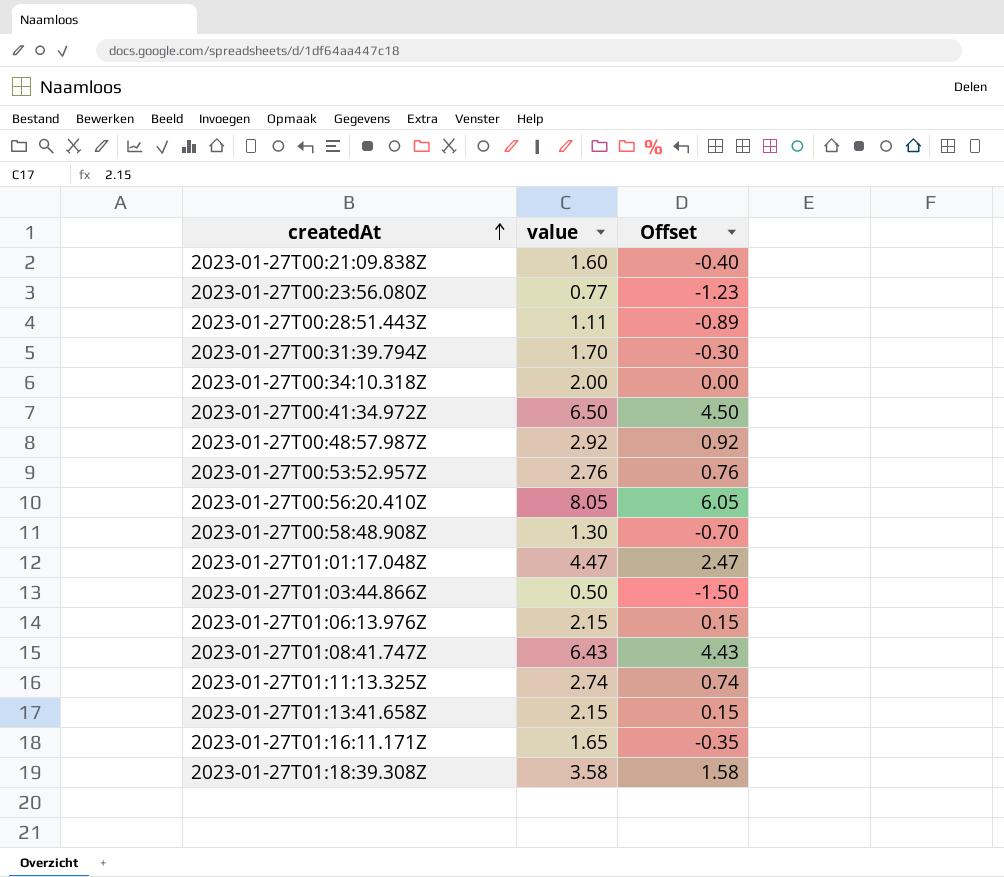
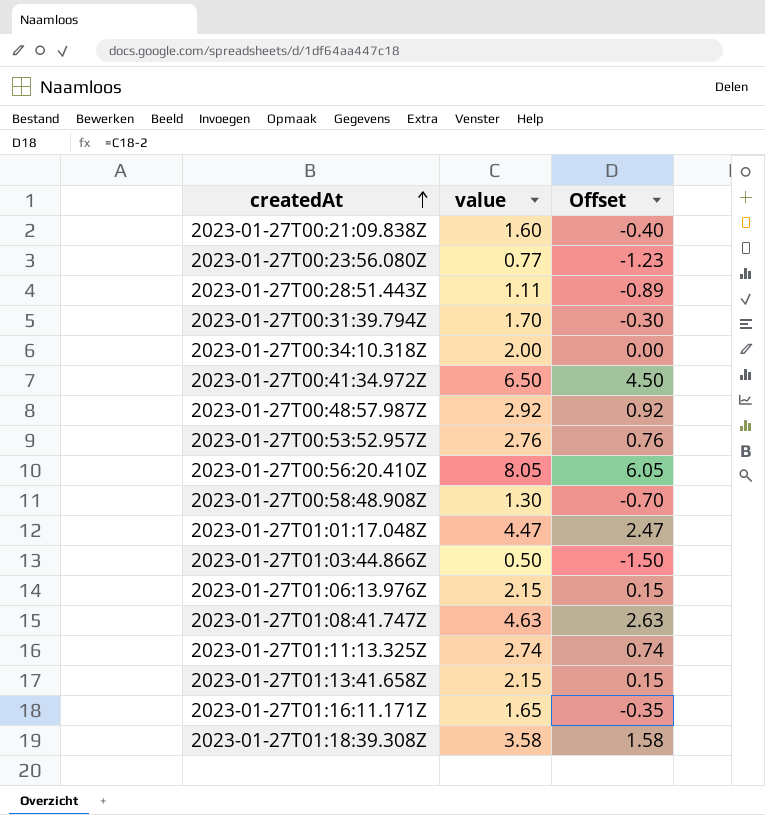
2023-01-27T01:08:41.747Z | value: 6.43 -> 4.63
2023-01-27T01:08:41.747Z | Offset: 4.43 -> 2.63

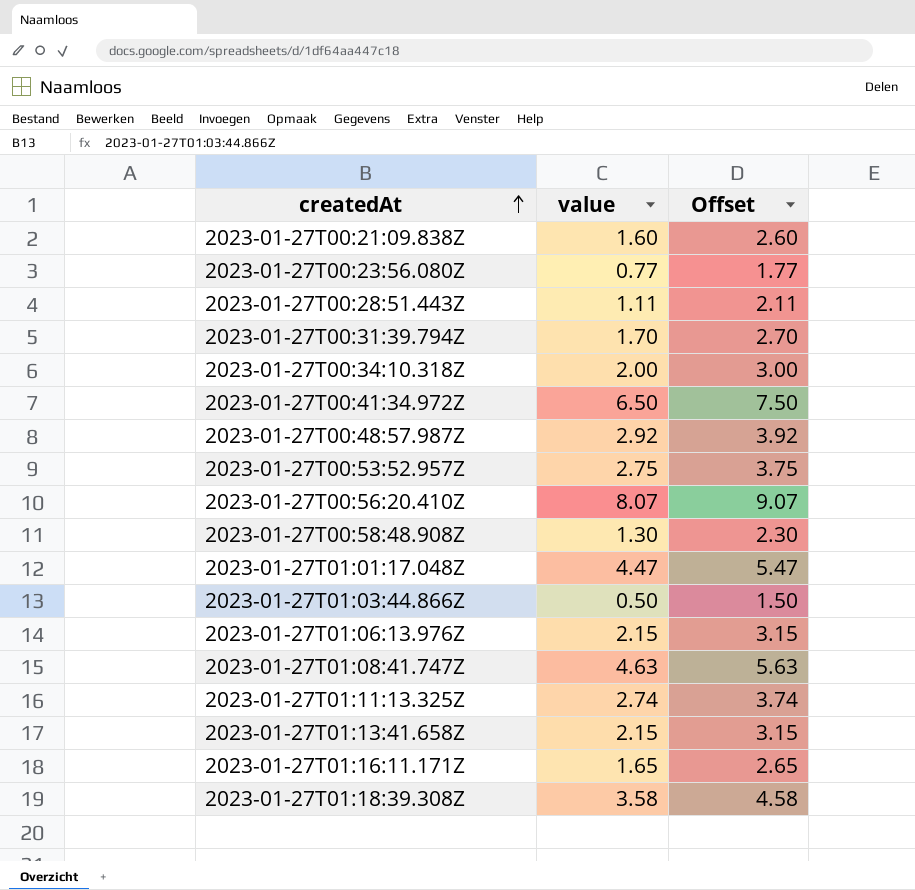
column Offset | formula: [value] - 2 -> [value] + 1
2023-01-27T00:53:52.957Z | value: 2.76 -> 2.75
2023-01-27T00:56:20.410Z | value: 8.05 -> 8.07

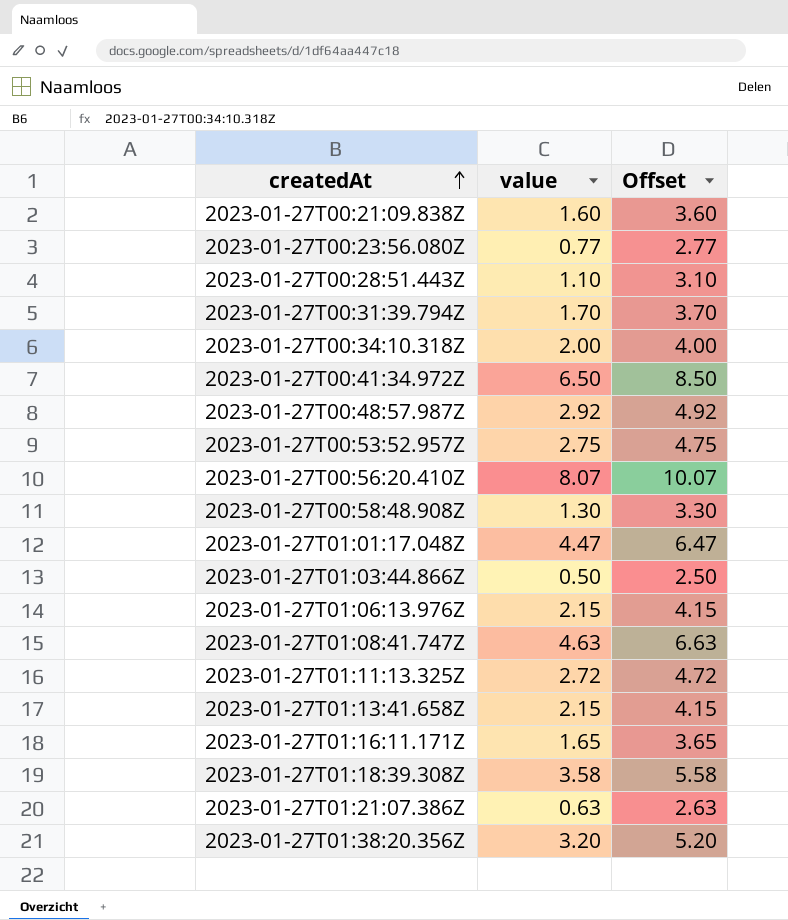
column Offset | formula: [value] + 1 -> [value] + 2
2023-01-27T00:28:51.443Z | value: 1.11 -> 1.10
2023-01-27T01:11:13.325Z | value: 2.74 -> 2.72
row 2023-01-27T01:21:07.386Z: none -> 0.63 | 2.63
row 2023-01-27T01:38:20.356Z: none -> 3.20 | 5.20

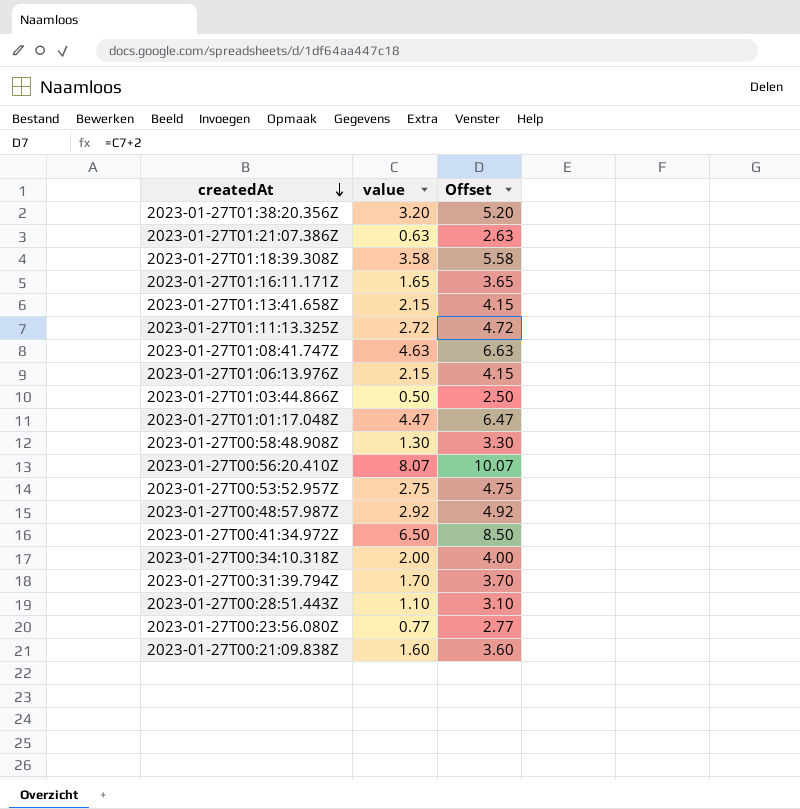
row order: createdAt ascending -> createdAt descending

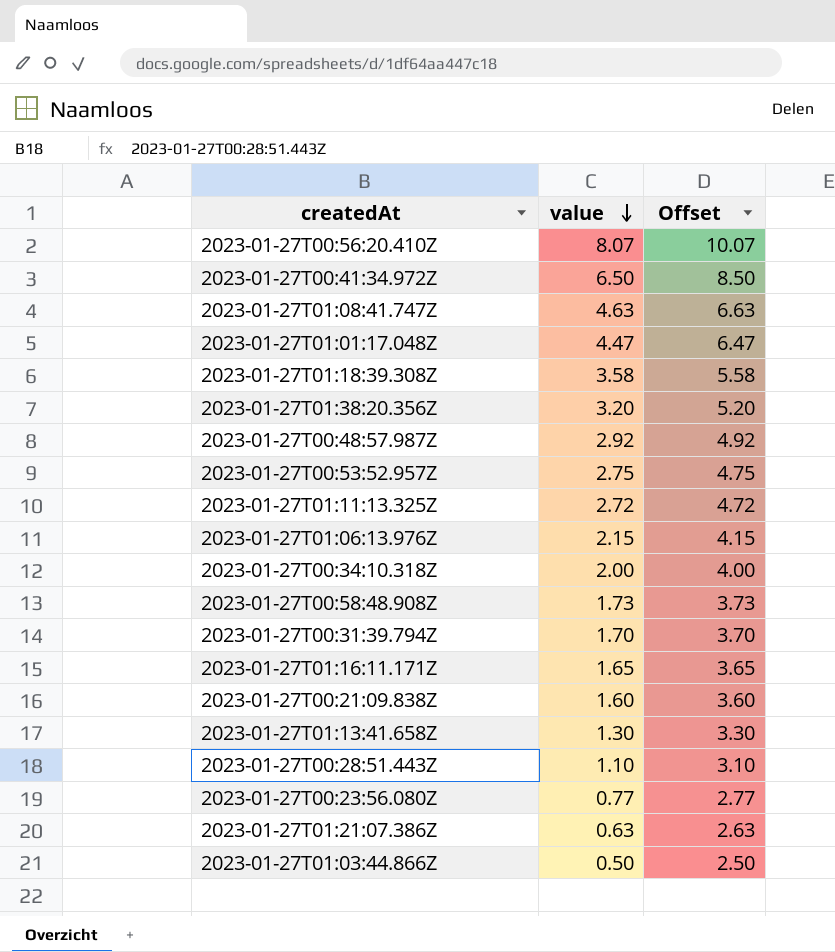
row order: createdAt descending -> value descending
2023-01-27T00:58:48.908Z | value: 1.30 -> 1.73
2023-01-27T00:58:48.908Z | Offset: 3.30 -> 3.73
2023-01-27T01:13:41.658Z | value: 2.15 -> 1.30
2023-01-27T01:13:41.658Z | Offset: 4.15 -> 3.30

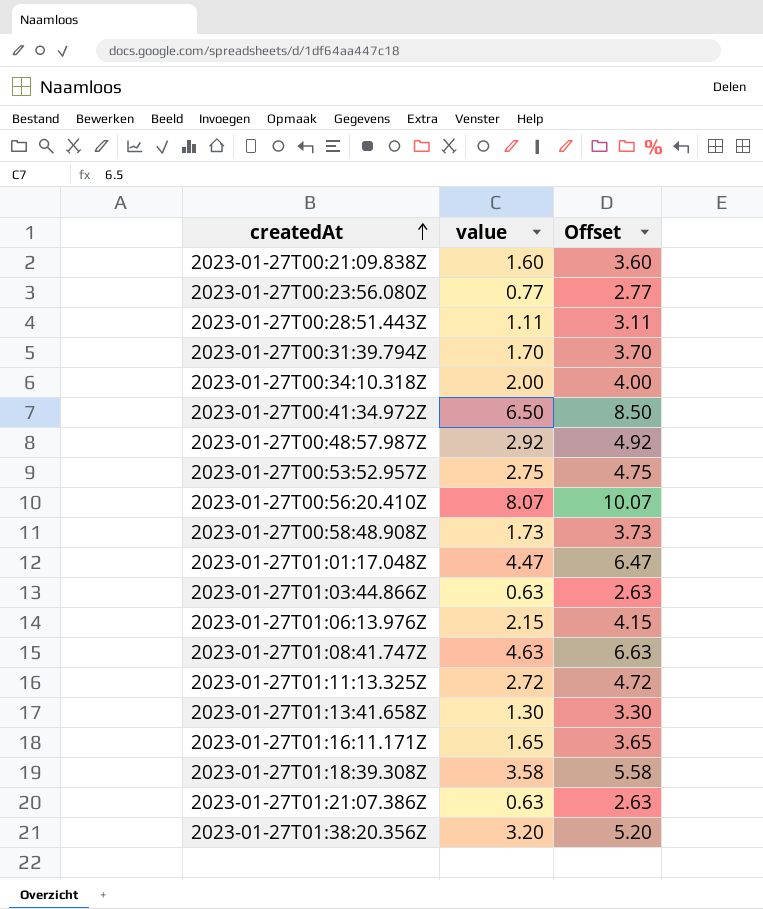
row order: value descending -> createdAt ascending
2023-01-27T00:28:51.443Z | value: 1.10 -> 1.11
2023-01-27T00:28:51.443Z | Offset: 3.10 -> 3.11
2023-01-27T01:03:44.866Z | value: 0.50 -> 0.63
2023-01-27T01:03:44.866Z | Offset: 2.50 -> 2.63

